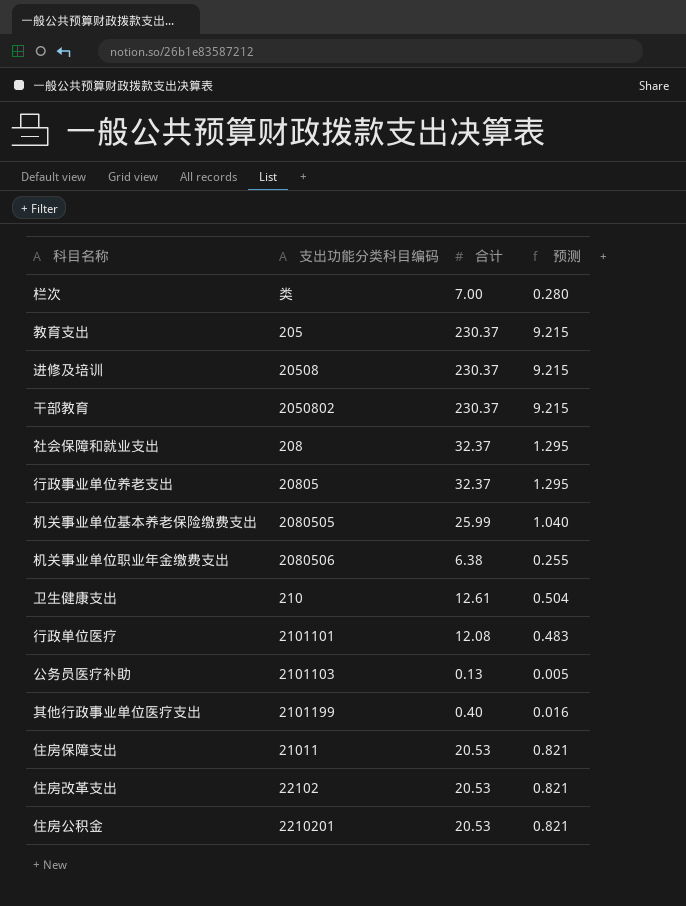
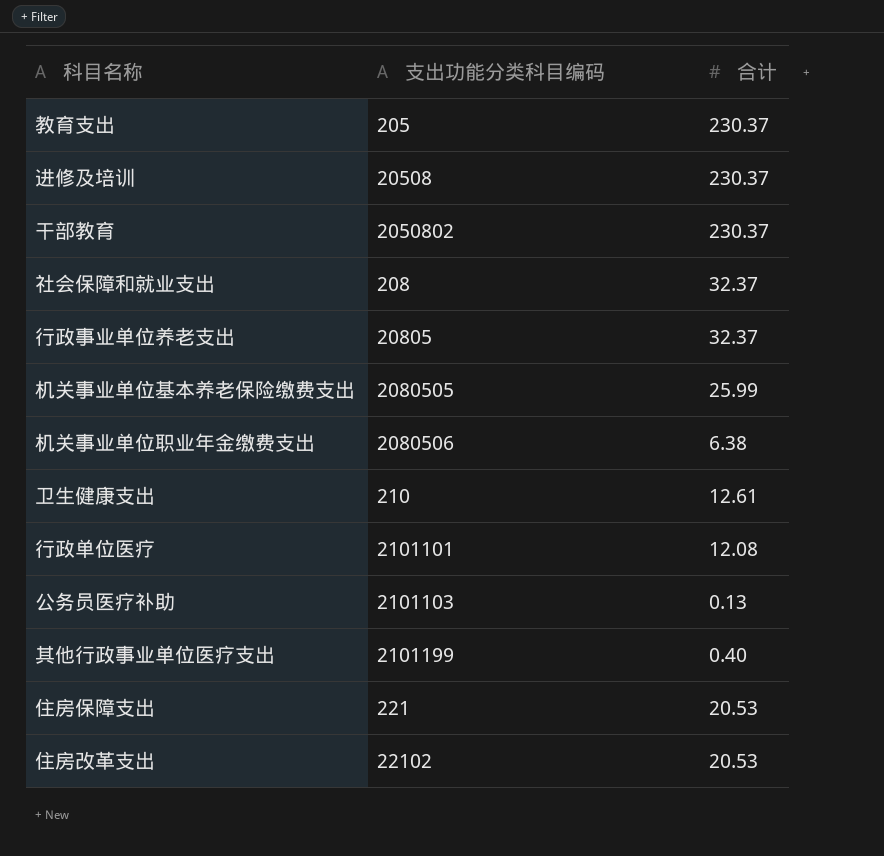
column 预测 | formula: [合计] * 0.04 -> none
row 栏次: 类 | 7.00 | 0.280 -> none
row 住房公积金: 2210201 | 20.53 | 0.821 -> none
住房保障支出 | 支出功能分类科目编码: 21011 -> 221

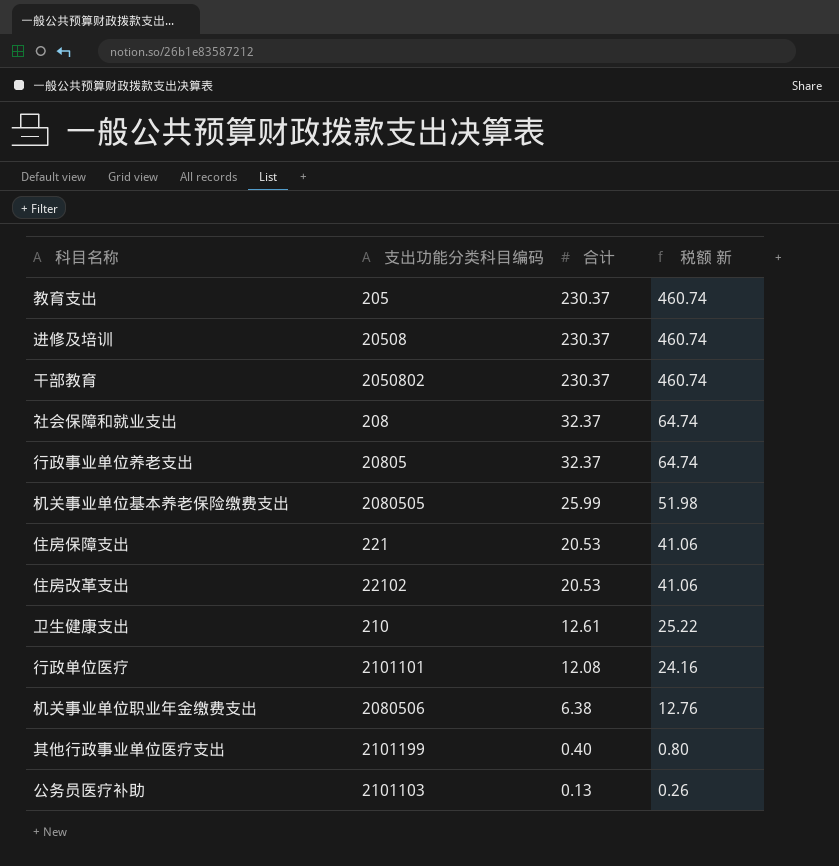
row order: none -> 合计 descending
column 税额 新 | formula: none -> [合计] * 2

